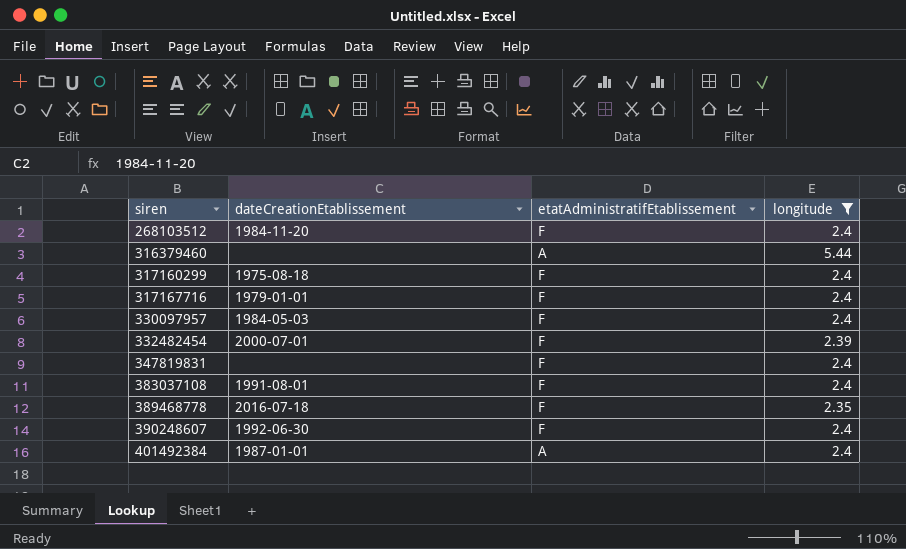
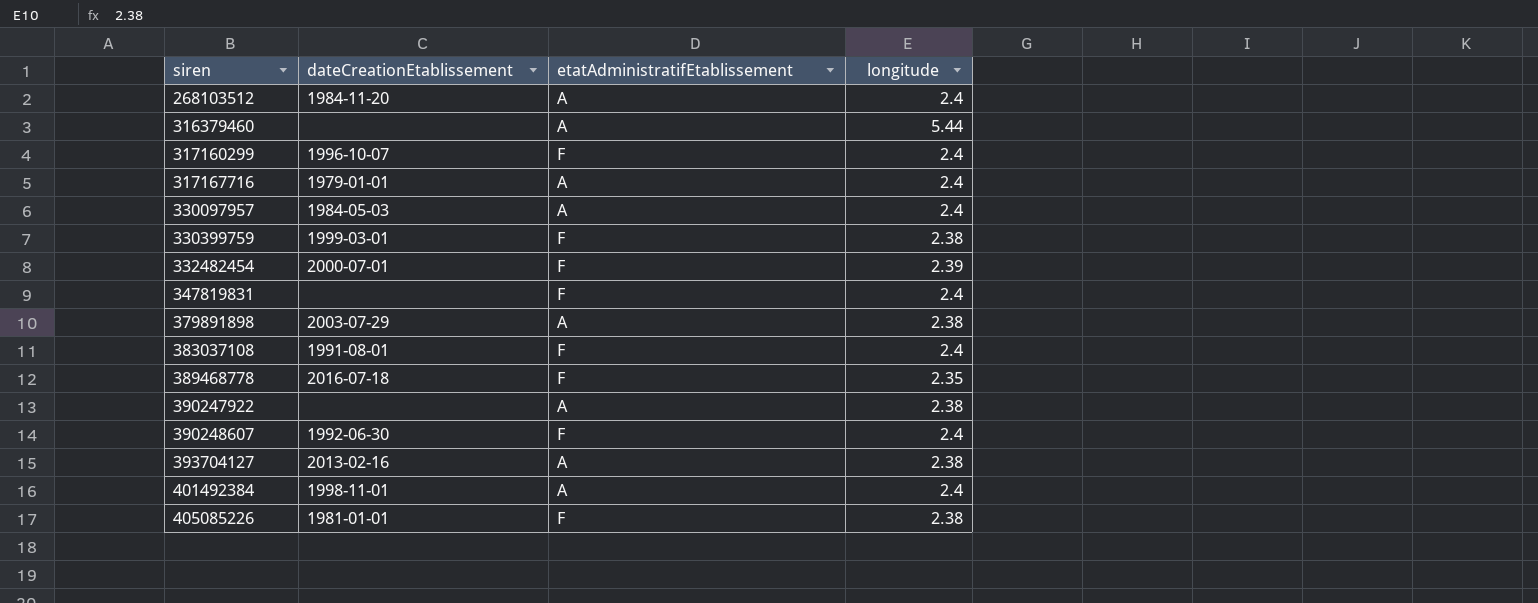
filter: longitude != 2.38 -> none
268103512 | etatAdministratifEtablissement: F -> A
317160299 | dateCreationEtablissement: 1975-08-18 -> 1996-10-07
317167716 | etatAdministratifEtablissement: F -> A
330097957 | etatAdministratifEtablissement: F -> A
401492384 | dateCreationEtablissement: 1987-01-01 -> 1998-11-01

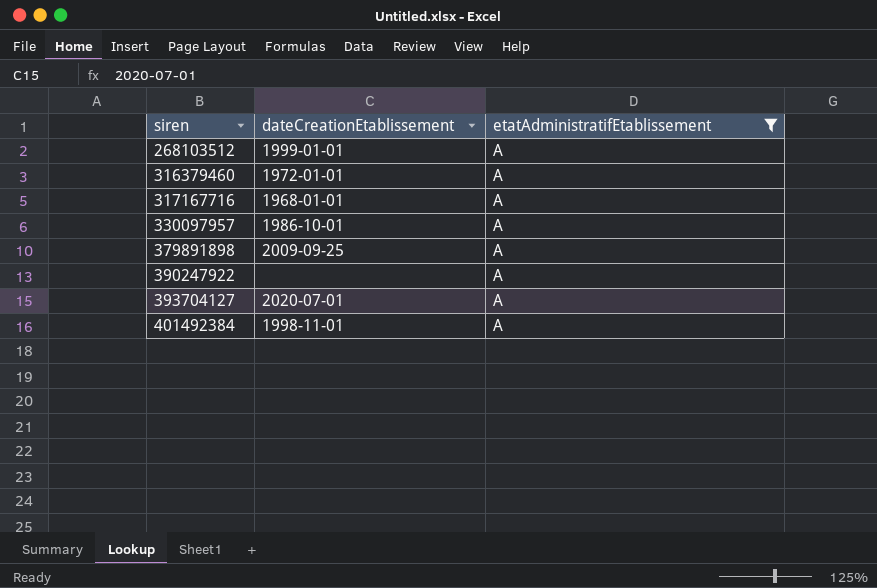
filter: none -> etatAdministratifEtablissement = A
column longitude | position: 4 -> none
268103512 | dateCreationEtablissement: 1984-11-20 -> 1999-01-01
316379460 | dateCreationEtablissement: none -> 1972-01-01
317167716 | dateCreationEtablissement: 1979-01-01 -> 1968-01-01
330097957 | dateCreationEtablissement: 1984-05-03 -> 1986-10-01
379891898 | dateCreationEtablissement: 2003-07-29 -> 2009-09-25
393704127 | dateCreationEtablissement: 2013-02-16 -> 2020-07-01

